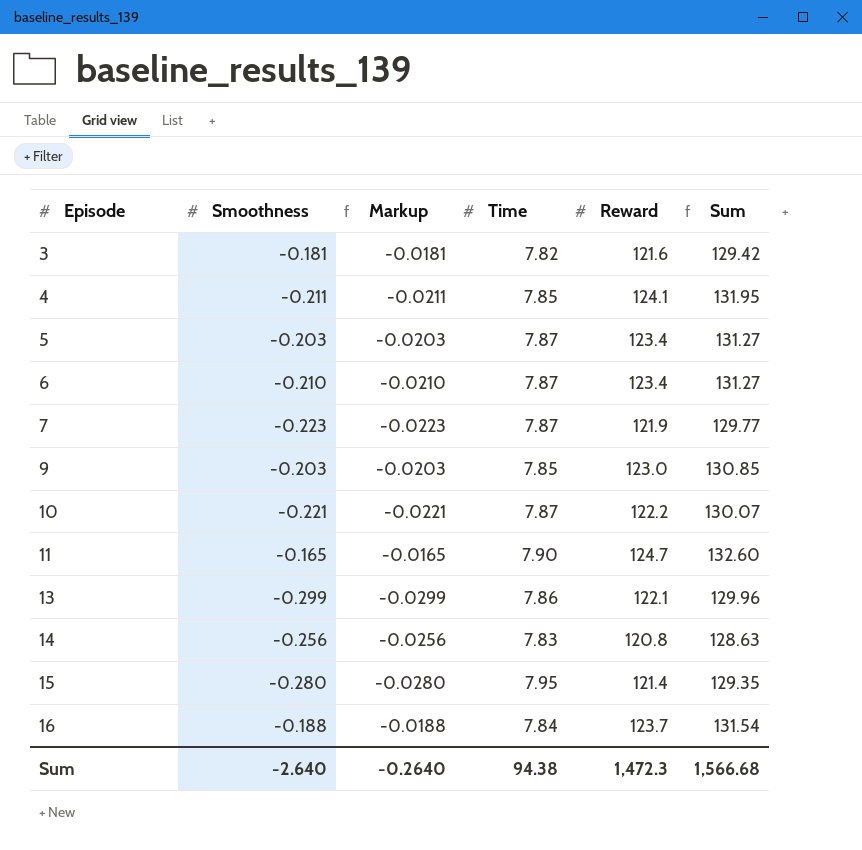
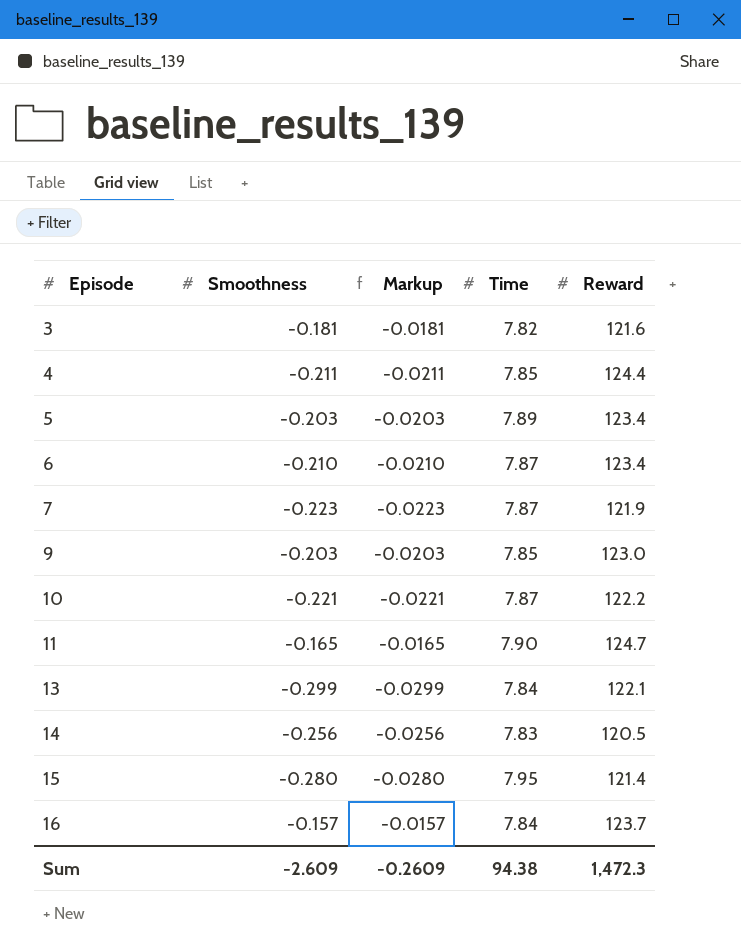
column Sum | formula: [Time] + [Reward] -> none
4 | Reward: 124.1 -> 124.4
5 | Time: 7.87 -> 7.89
13 | Time: 7.86 -> 7.84
14 | Reward: 120.8 -> 120.5
16 | Smoothness: -0.188 -> -0.157
16 | Markup: -0.0188 -> -0.0157
Sum | Smoothness: -2.640 -> -2.609
Sum | Markup: -0.2640 -> -0.2609

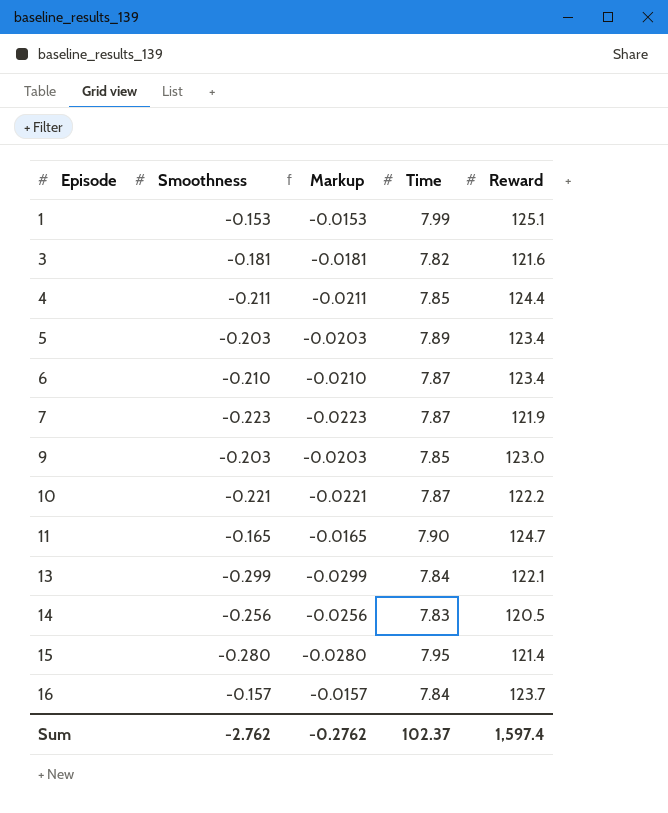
row 1: none -> -0.153 | -0.0153 | 7.99 | 125.1
Sum | Smoothness: -2.609 -> -2.762
Sum | Markup: -0.2609 -> -0.2762
Sum | Time: 94.38 -> 102.37
Sum | Reward: 1,472.3 -> 1,597.4

